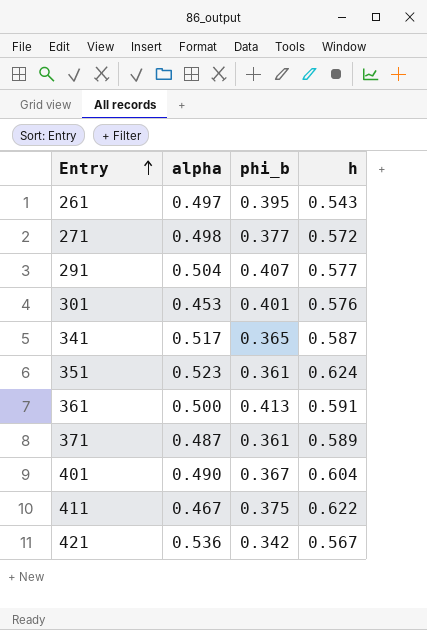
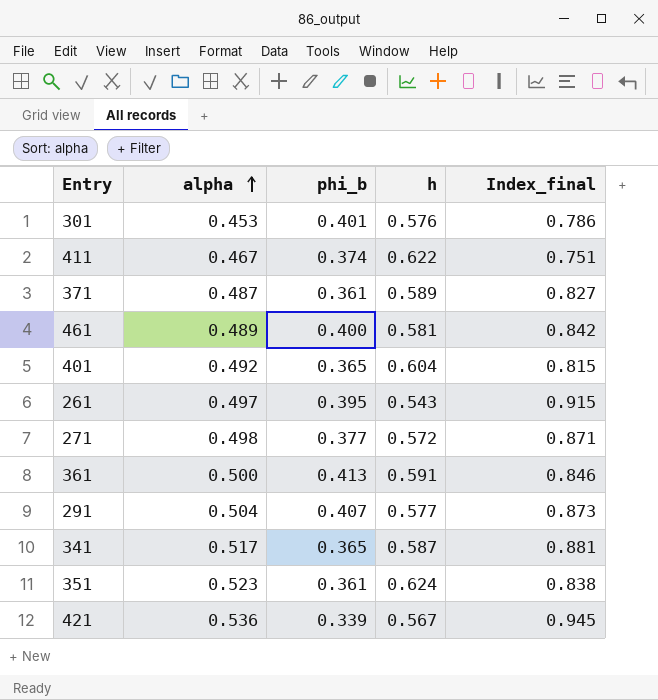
row order: Entry ascending -> alpha ascending
column Index_final | formula: none -> [alpha] / [h]
411 | phi_b: 0.375 -> 0.374
row 461: none -> 0.489 | 0.400 | 0.581 | 0.842
401 | alpha: 0.490 -> 0.492
401 | phi_b: 0.367 -> 0.365
421 | phi_b: 0.342 -> 0.339

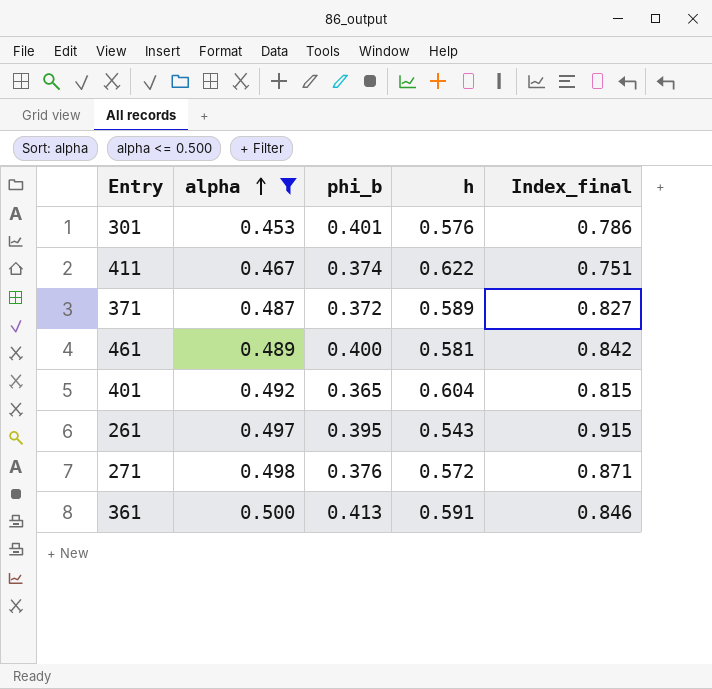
filter: none -> alpha <= 0.500
371 | phi_b: 0.361 -> 0.372
271 | phi_b: 0.377 -> 0.376

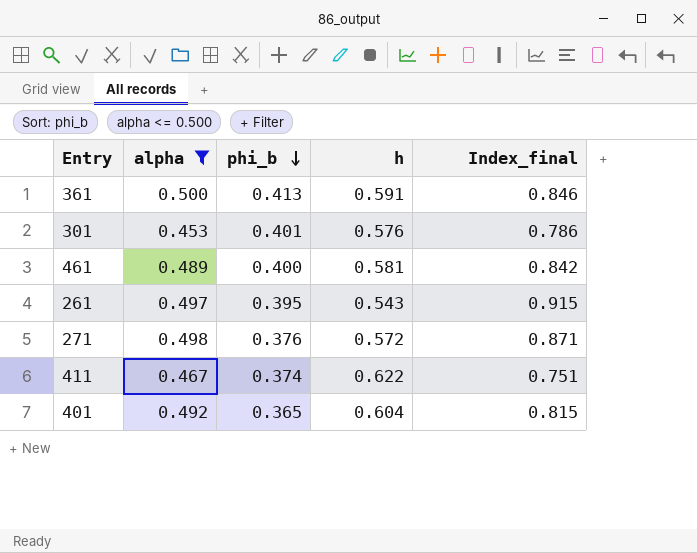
row order: alpha ascending -> phi_b descending
row 371: 0.487 | 0.372 | 0.589 | 0.827 -> none

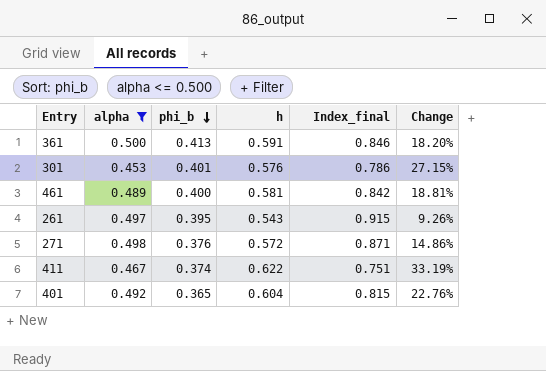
column Change | formula: none -> ([h] - [alpha]) / [alpha]

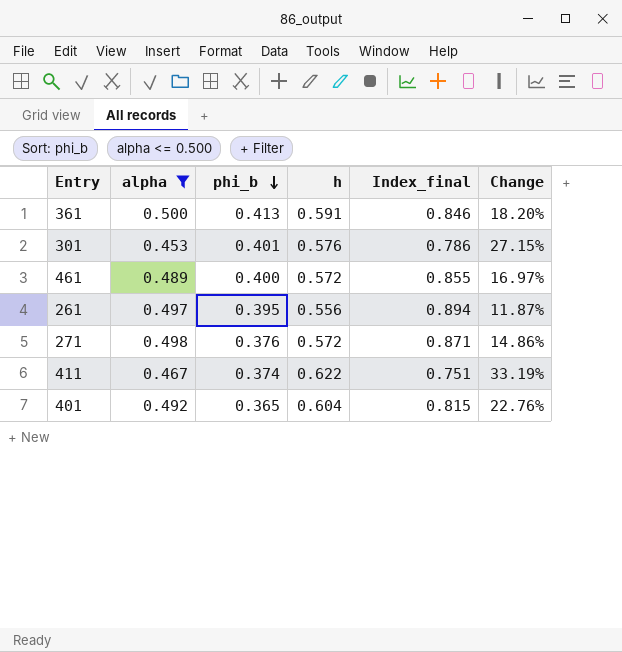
461 | h: 0.581 -> 0.572
461 | Index_final: 0.842 -> 0.855
461 | Change: 18.81% -> 16.97%
261 | h: 0.543 -> 0.556
261 | Index_final: 0.915 -> 0.894
261 | Change: 9.26% -> 11.87%

